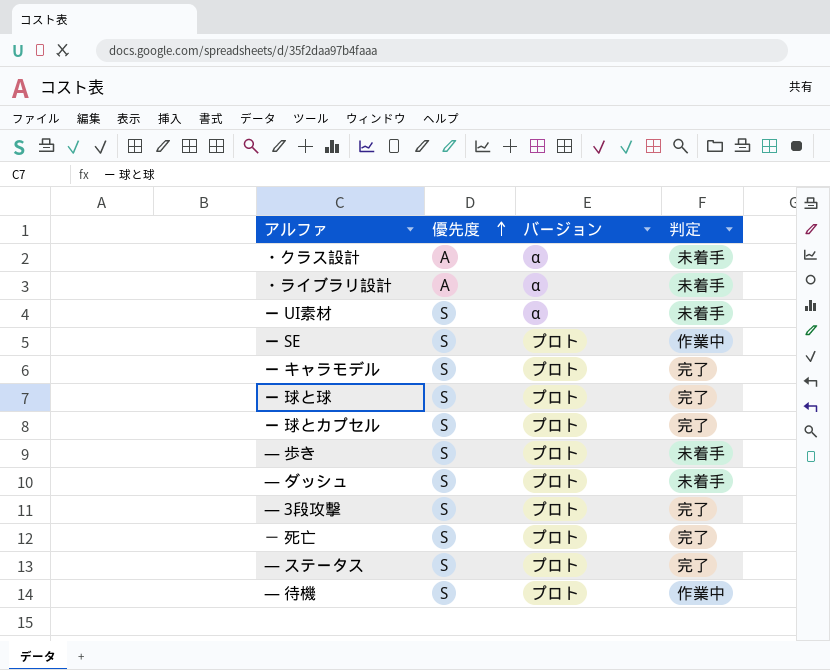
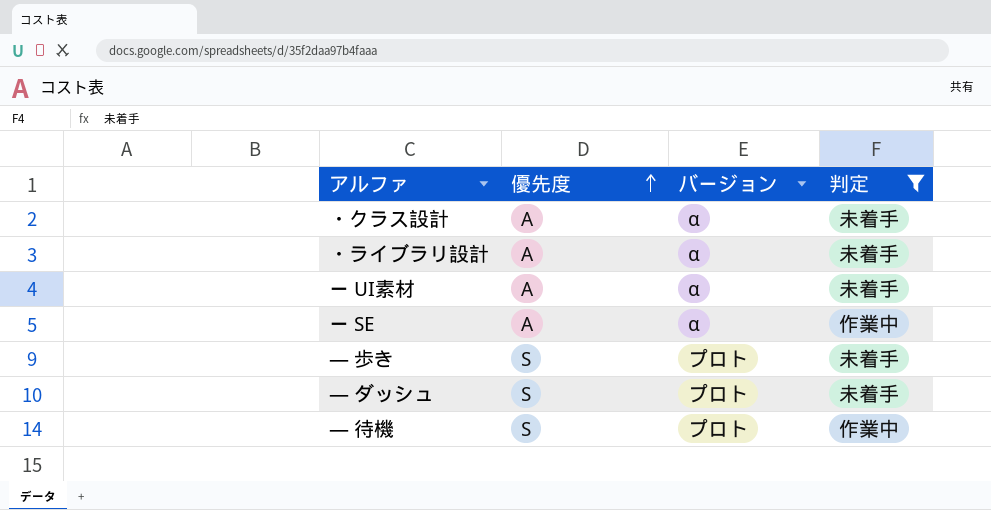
filter: none -> 判定 != 完了
ー UI素材 | 優先度: S -> A
ー SE | 優先度: S -> A
ー SE | バージョン: プロト -> α

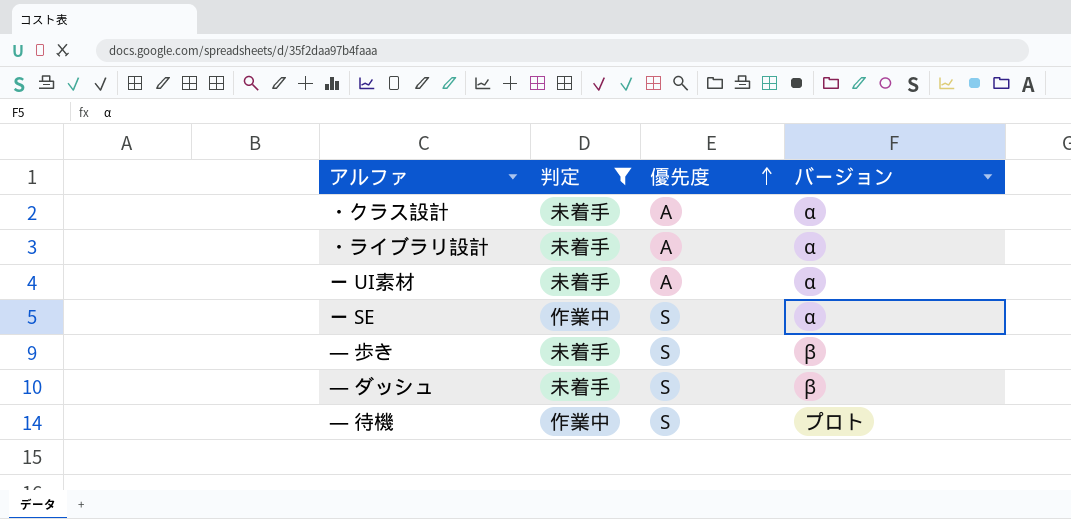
column 判定 | position: 4 -> 2
ー SE | 優先度: A -> S
― 歩き | バージョン: プロト -> β
― ダッシュ | バージョン: プロト -> β

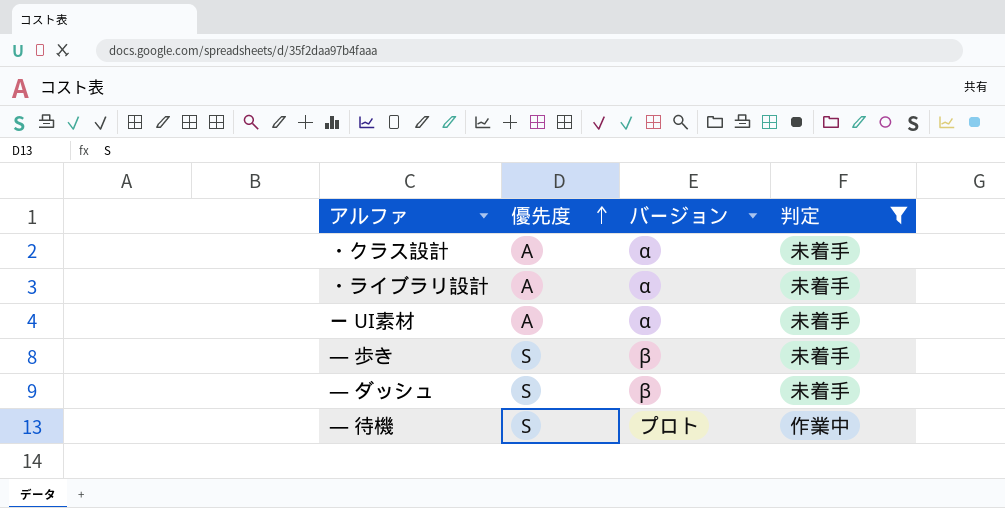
column 判定 | position: 2 -> 4
row ー SE: 作業中 | S | α -> none

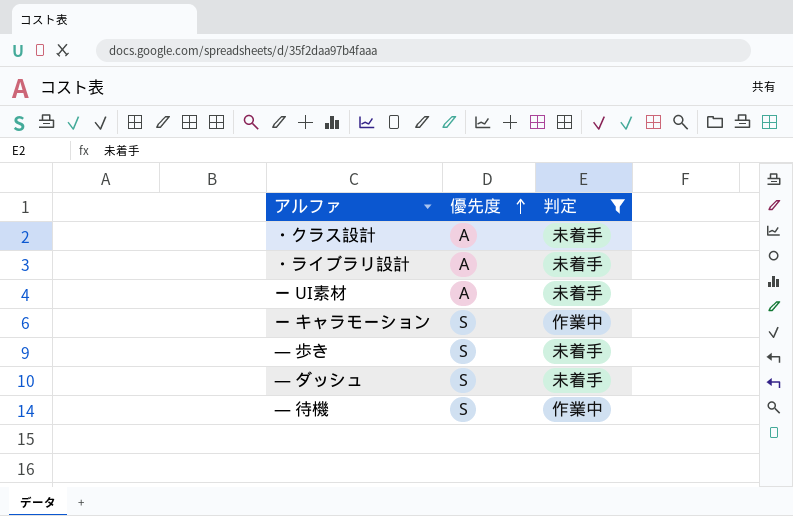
column バージョン | position: 3 -> none
row ー キャラモーション: none -> S | 作業中

